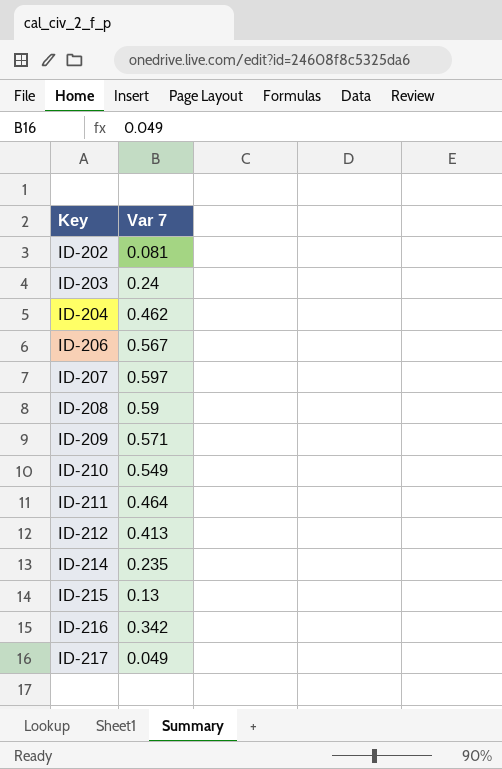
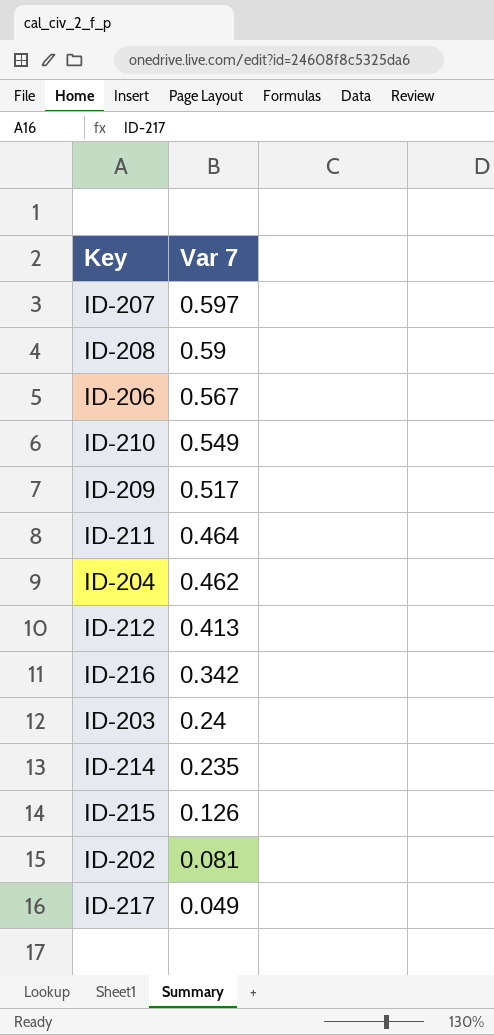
row order: Key ascending -> Var 7 descending
ID-209 | Var 7: 0.571 -> 0.517
ID-215 | Var 7: 0.13 -> 0.126

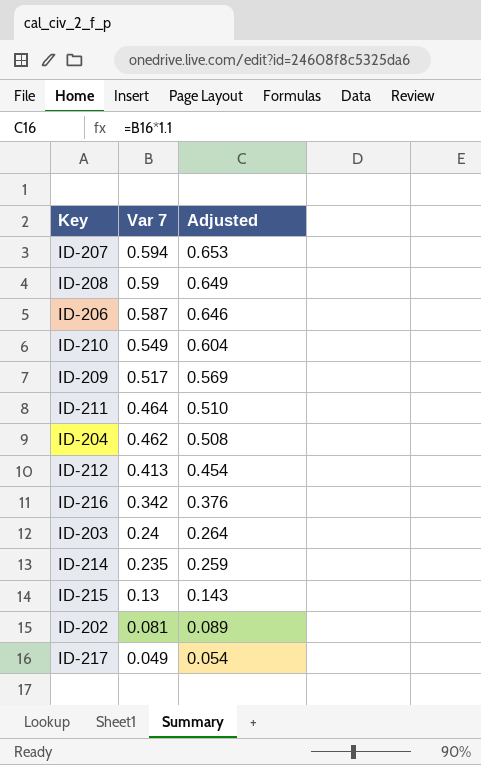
column Adjusted | formula: none -> [Var 7] * 1.1
ID-207 | Var 7: 0.597 -> 0.594
ID-206 | Var 7: 0.567 -> 0.587
ID-215 | Var 7: 0.126 -> 0.13

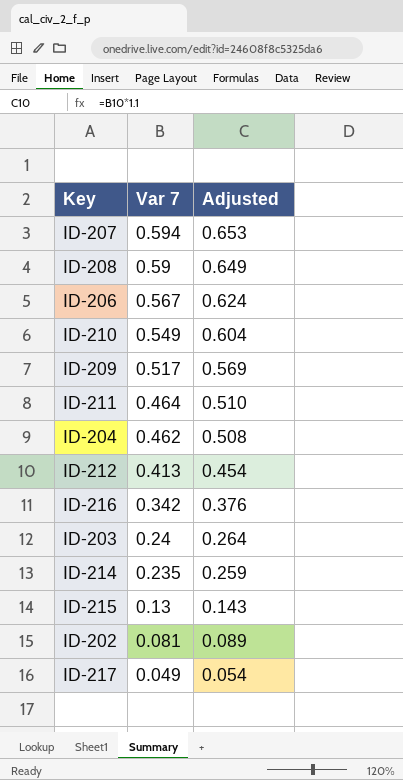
ID-206 | Var 7: 0.587 -> 0.567
ID-206 | Adjusted: 0.646 -> 0.624

